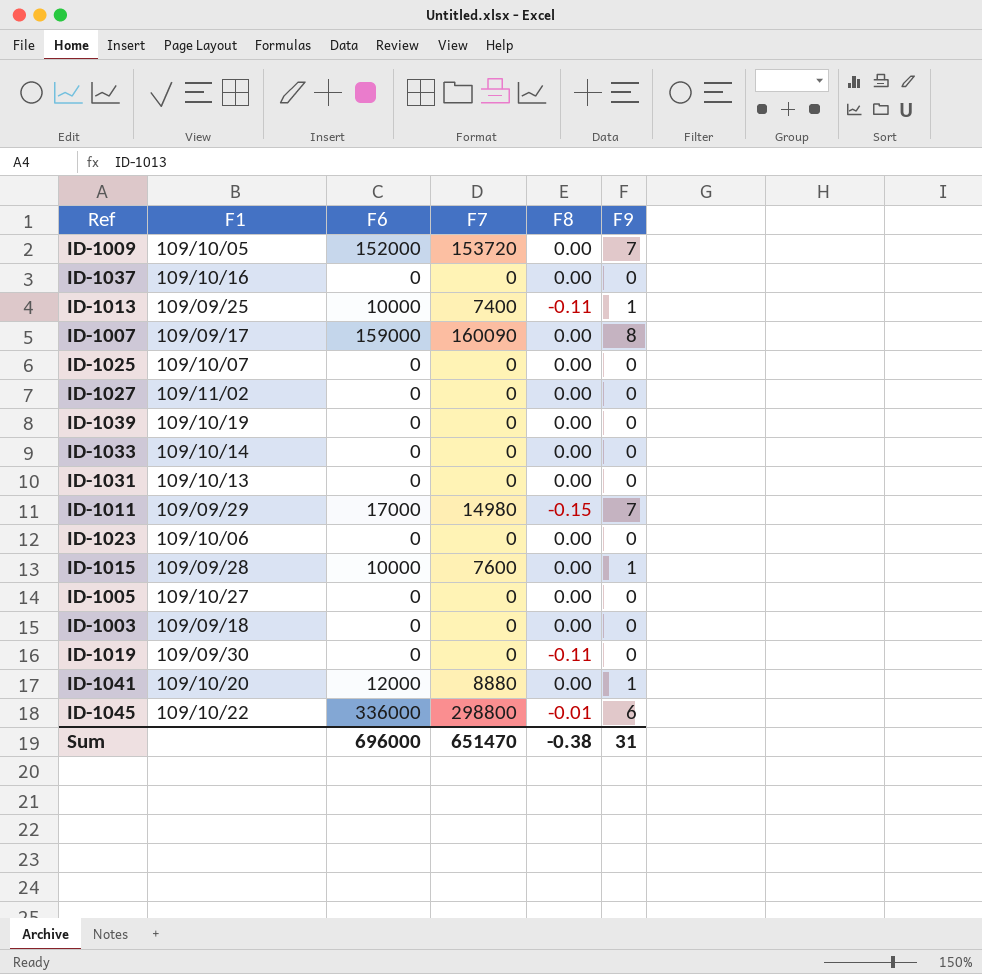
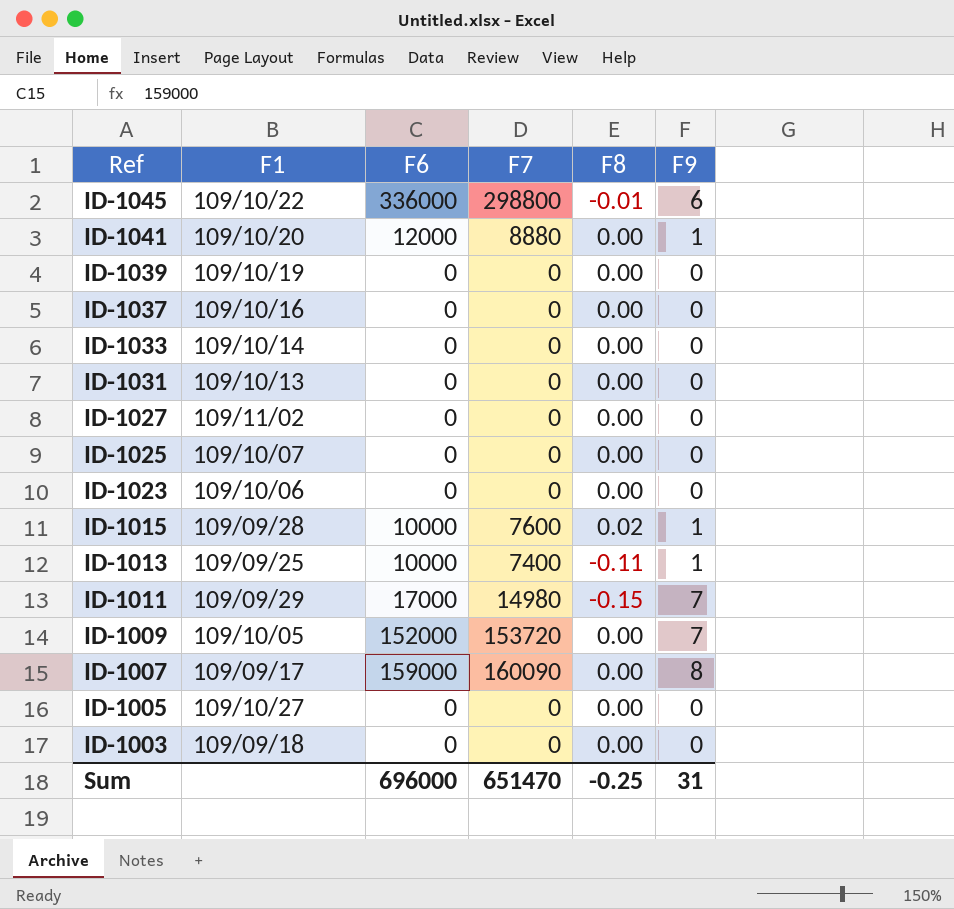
row order: none -> Ref descending
row ID-1019: 109/09/30 | 0 | 0 | -0.11 | 0 -> none
ID-1015 | F8: 0.00 -> 0.02
Sum | F8: -0.38 -> -0.25

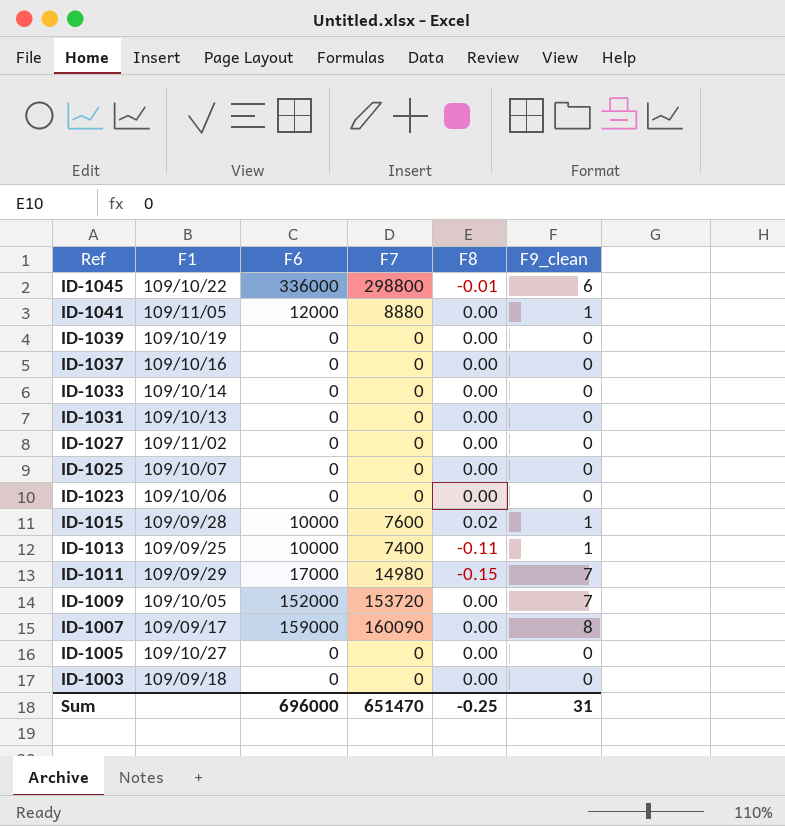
column name: F9 -> F9_clean
ID-1041 | F1: 109/10/20 -> 109/11/05

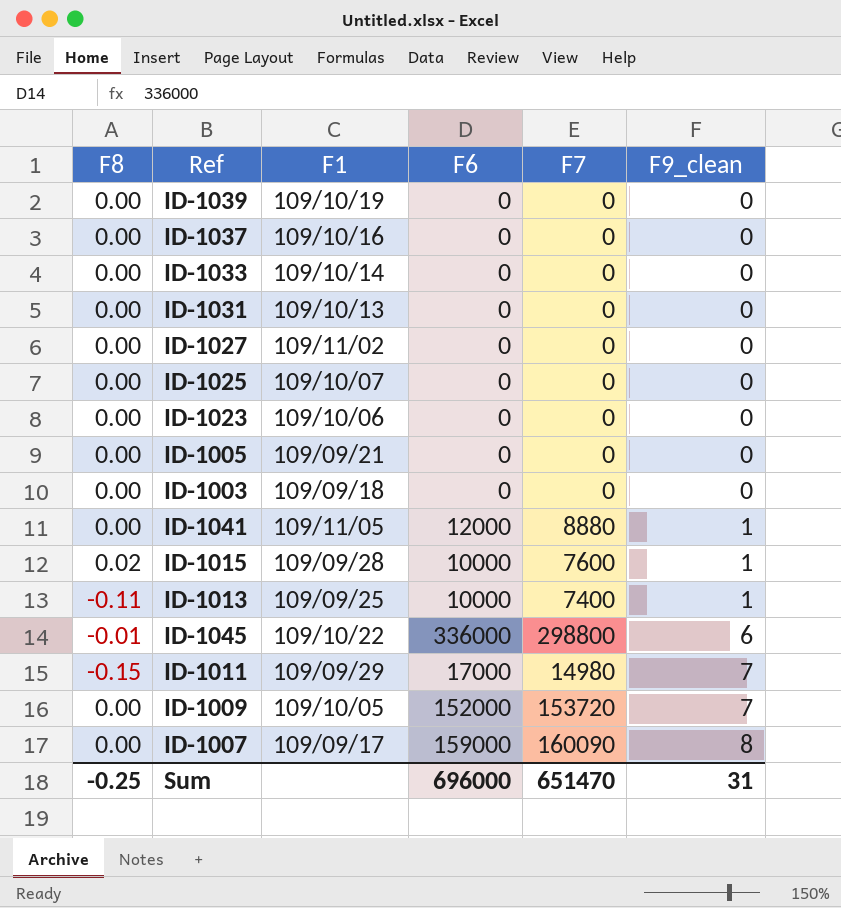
row order: Ref descending -> F9_clean ascending
column F8 | position: 5 -> 1
ID-1005 | F1: 109/10/27 -> 109/09/21

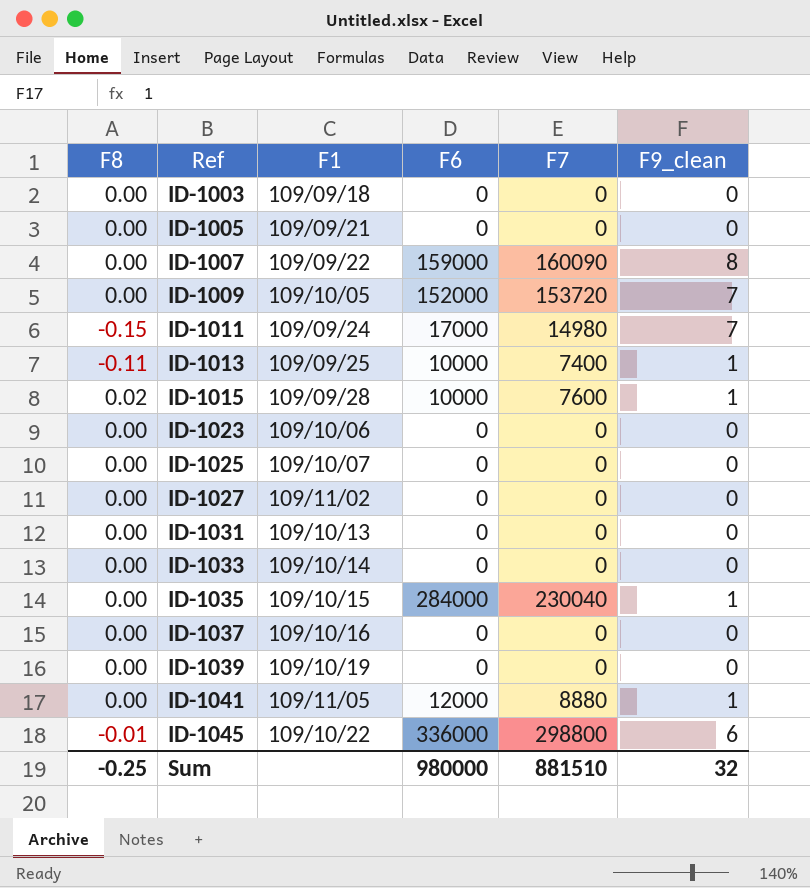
row order: F9_clean ascending -> Ref ascending
ID-1007 | F1: 109/09/17 -> 109/09/22
ID-1011 | F1: 109/09/29 -> 109/09/24
row ID-1035: none -> 0.00 | 109/10/15 | 284000 | 230040 | 1
Sum | F6: 696000 -> 980000
Sum | F7: 651470 -> 881510
Sum | F9_clean: 31 -> 32

